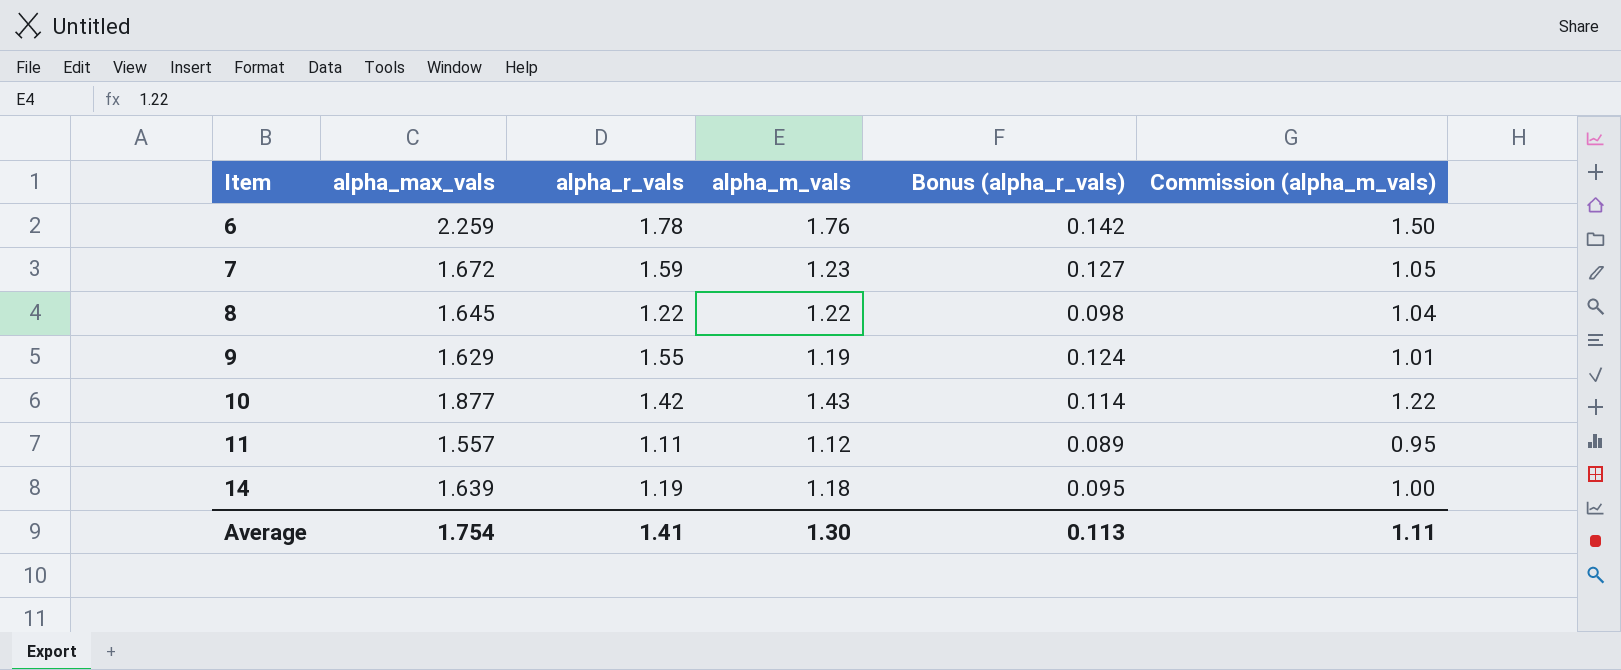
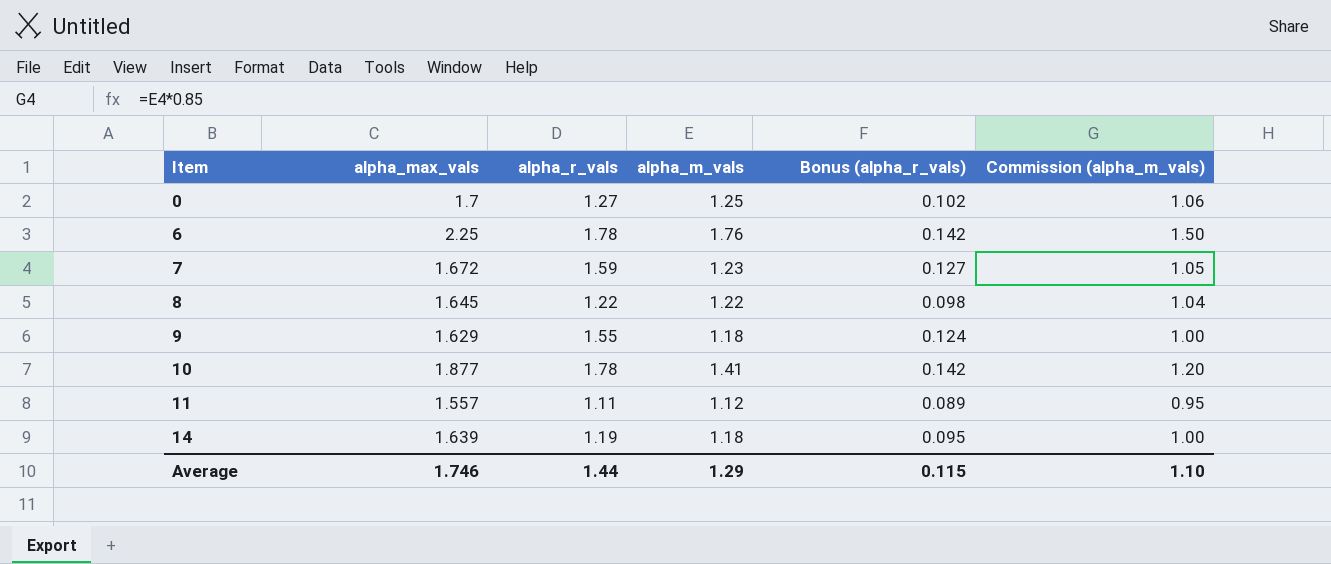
row 0: none -> 1.7 | 1.27 | 1.25 | 0.102 | 1.06
6 | alpha_max_vals: 2.259 -> 2.25
9 | alpha_m_vals: 1.19 -> 1.18
9 | Commission (alpha_m_vals): 1.01 -> 1.00
10 | alpha_r_vals: 1.42 -> 1.78
10 | alpha_m_vals: 1.43 -> 1.41
10 | Bonus (alpha_r_vals): 0.114 -> 0.142
10 | Commission (alpha_m_vals): 1.22 -> 1.20
Average | alpha_max_vals: 1.754 -> 1.746
Average | alpha_r_vals: 1.41 -> 1.44
Average | alpha_m_vals: 1.30 -> 1.29
Average | Bonus (alpha_r_vals): 0.113 -> 0.115
Average | Commission (alpha_m_vals): 1.11 -> 1.10

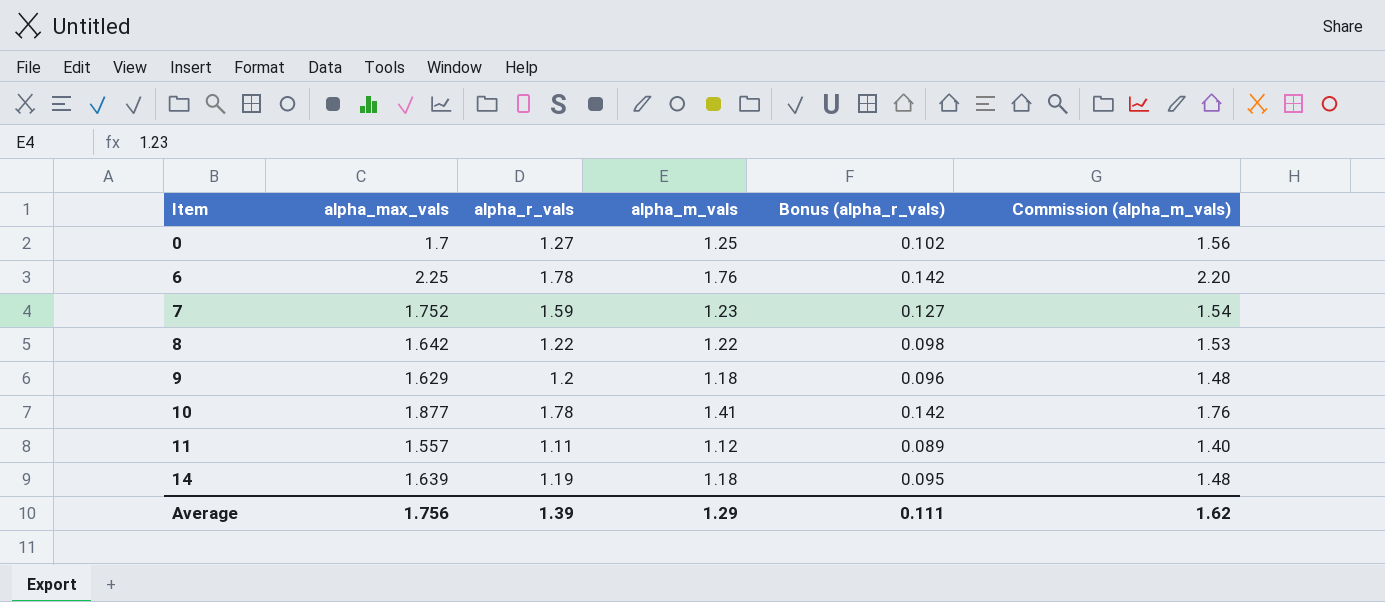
column Commission (alpha_m_vals) | formula: [alpha_m_vals] * 0.85 -> [alpha_m_vals] * 1.25
7 | alpha_max_vals: 1.672 -> 1.752
8 | alpha_max_vals: 1.645 -> 1.642
9 | alpha_r_vals: 1.55 -> 1.2
9 | Bonus (alpha_r_vals): 0.124 -> 0.096
Average | alpha_max_vals: 1.746 -> 1.756
Average | alpha_r_vals: 1.44 -> 1.39
Average | Bonus (alpha_r_vals): 0.115 -> 0.111
Average | Commission (alpha_m_vals): 1.10 -> 1.62

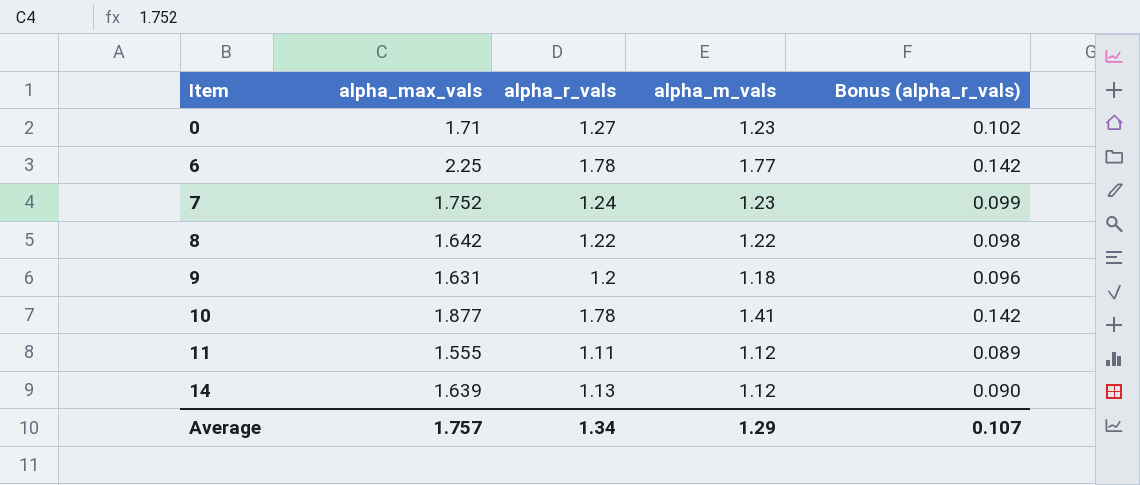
column Commission (alpha_m_vals) | formula: [alpha_m_vals] * 1.25 -> none
0 | alpha_max_vals: 1.7 -> 1.71
0 | alpha_m_vals: 1.25 -> 1.23
6 | alpha_m_vals: 1.76 -> 1.77
7 | alpha_r_vals: 1.59 -> 1.24
7 | Bonus (alpha_r_vals): 0.127 -> 0.099
9 | alpha_max_vals: 1.629 -> 1.631
11 | alpha_max_vals: 1.557 -> 1.555
14 | alpha_r_vals: 1.19 -> 1.13
14 | alpha_m_vals: 1.18 -> 1.12
14 | Bonus (alpha_r_vals): 0.095 -> 0.090
Average | alpha_max_vals: 1.756 -> 1.757
Average | alpha_r_vals: 1.39 -> 1.34
Average | Bonus (alpha_r_vals): 0.111 -> 0.107

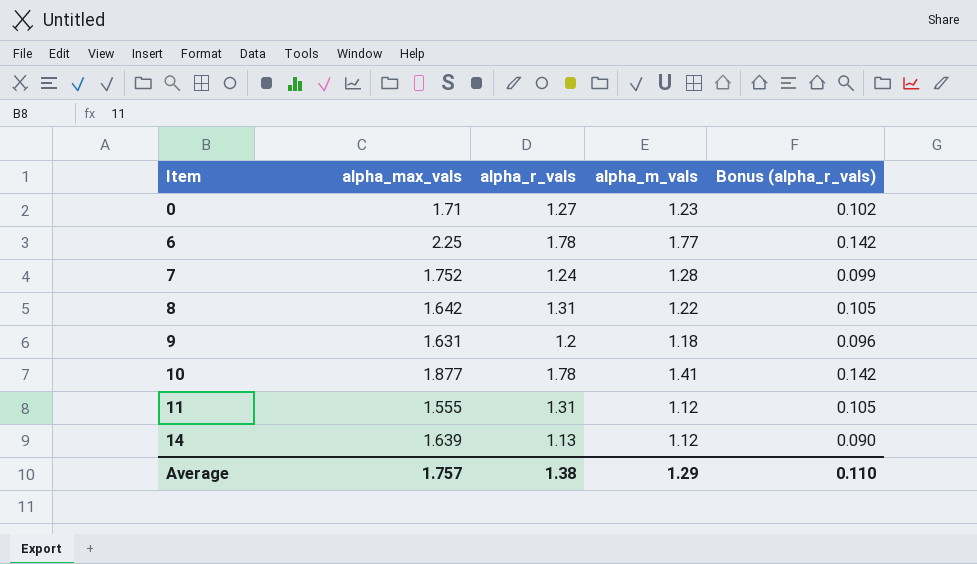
7 | alpha_m_vals: 1.23 -> 1.28
8 | alpha_r_vals: 1.22 -> 1.31
8 | Bonus (alpha_r_vals): 0.098 -> 0.105
11 | alpha_r_vals: 1.11 -> 1.31
11 | Bonus (alpha_r_vals): 0.089 -> 0.105
Average | alpha_r_vals: 1.34 -> 1.38
Average | Bonus (alpha_r_vals): 0.107 -> 0.110

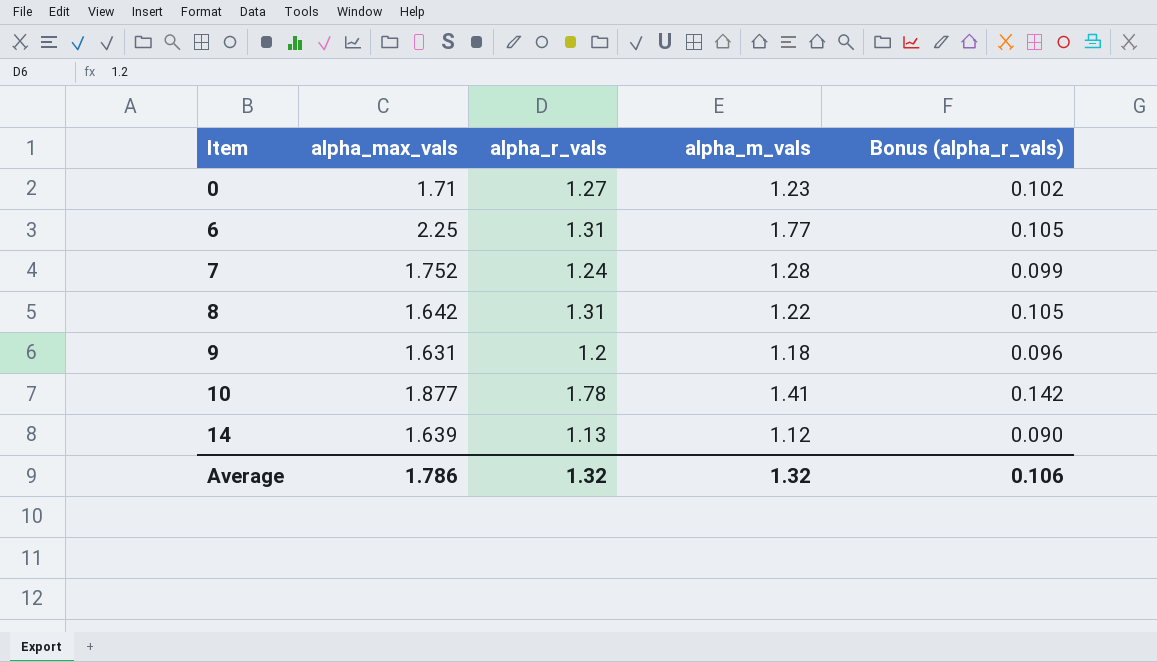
row 11: 1.555 | 1.31 | 1.12 | 0.105 -> none
6 | alpha_r_vals: 1.78 -> 1.31
6 | Bonus (alpha_r_vals): 0.142 -> 0.105
Average | alpha_max_vals: 1.757 -> 1.786
Average | alpha_r_vals: 1.38 -> 1.32
Average | alpha_m_vals: 1.29 -> 1.32
Average | Bonus (alpha_r_vals): 0.110 -> 0.106

